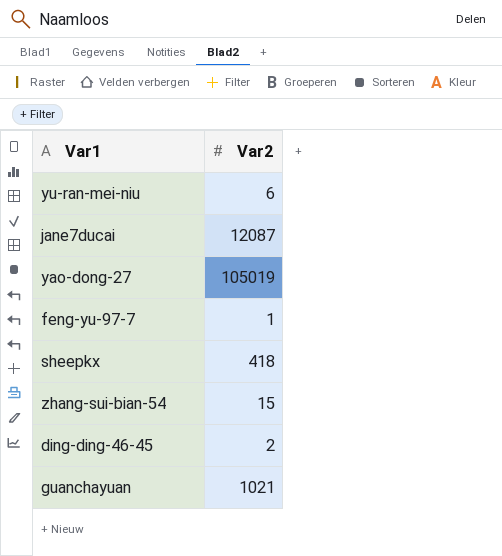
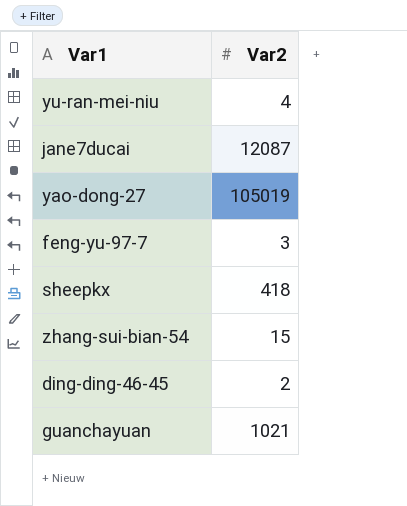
yu-ran-mei-niu | Var2: 6 -> 4
feng-yu-97-7 | Var2: 1 -> 3

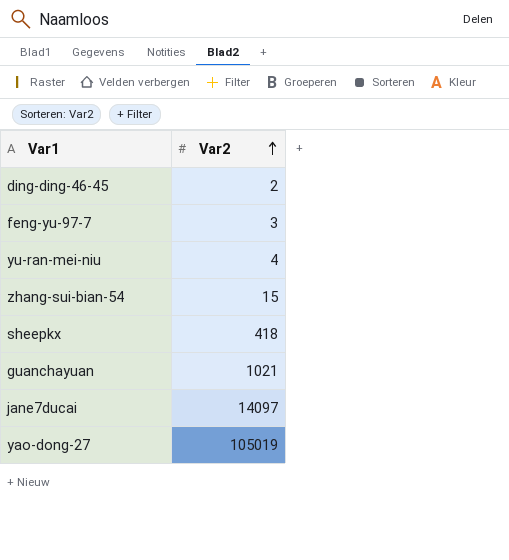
row order: none -> Var2 ascending
jane7ducai | Var2: 12087 -> 14097

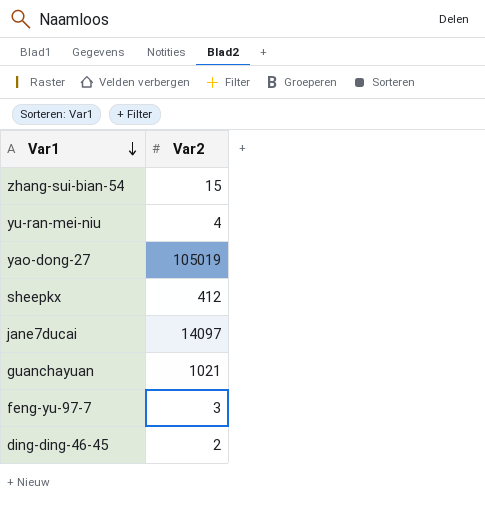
row order: Var2 ascending -> Var1 descending
sheepkx | Var2: 418 -> 412

